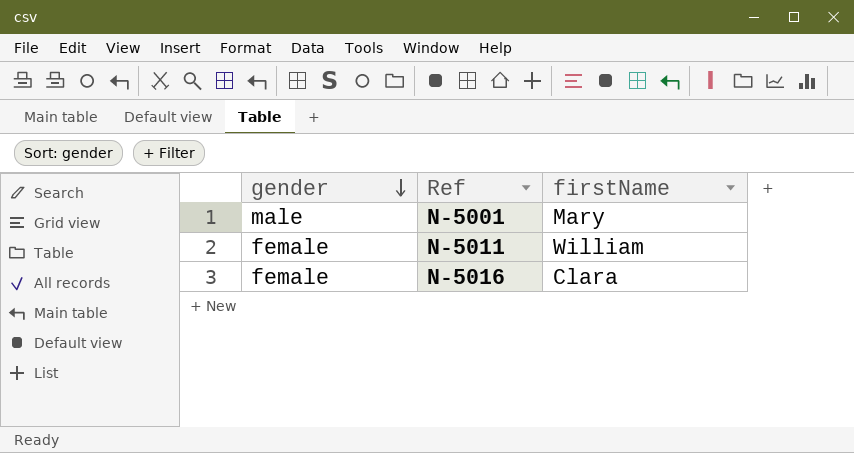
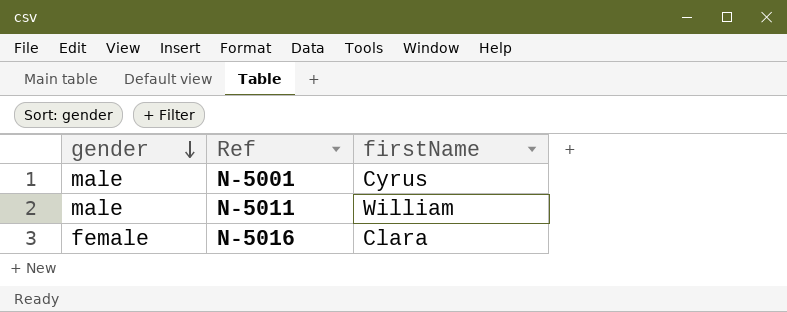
N-5001 | firstName: Mary -> Cyrus
N-5011 | gender: female -> male

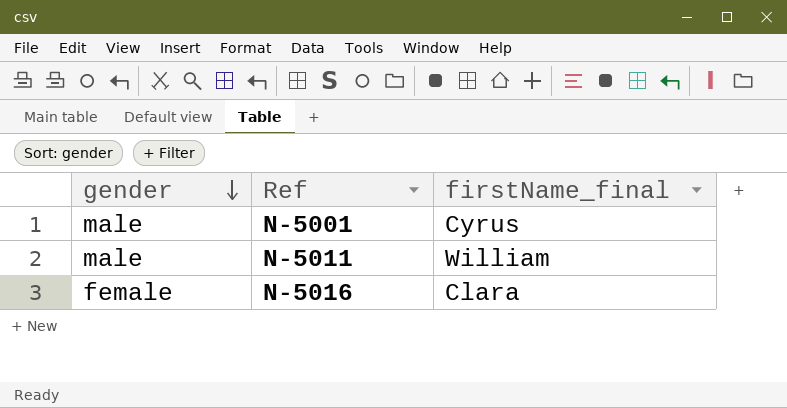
column name: firstName -> firstName_final

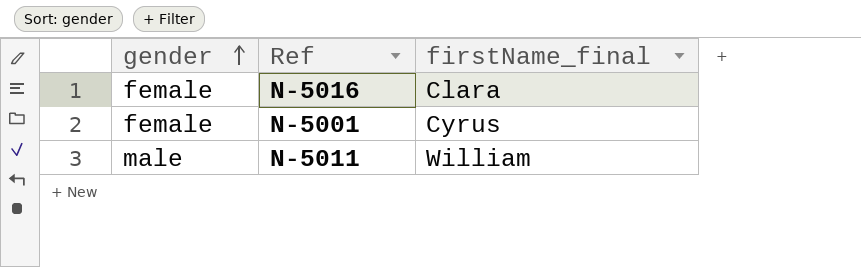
row order: gender descending -> gender ascending
N-5001 | gender: male -> female

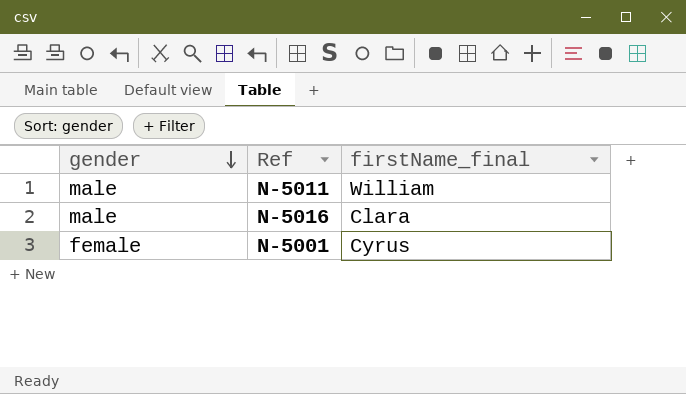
row order: gender ascending -> gender descending
N-5016 | gender: female -> male

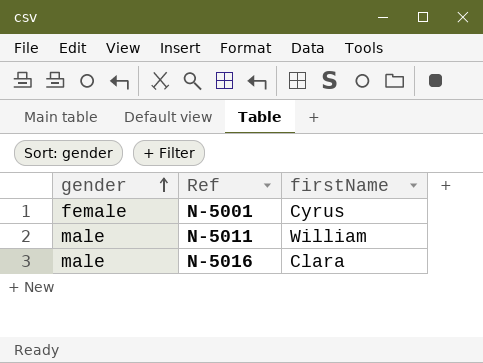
row order: gender descending -> gender ascending
column name: firstName_final -> firstName

